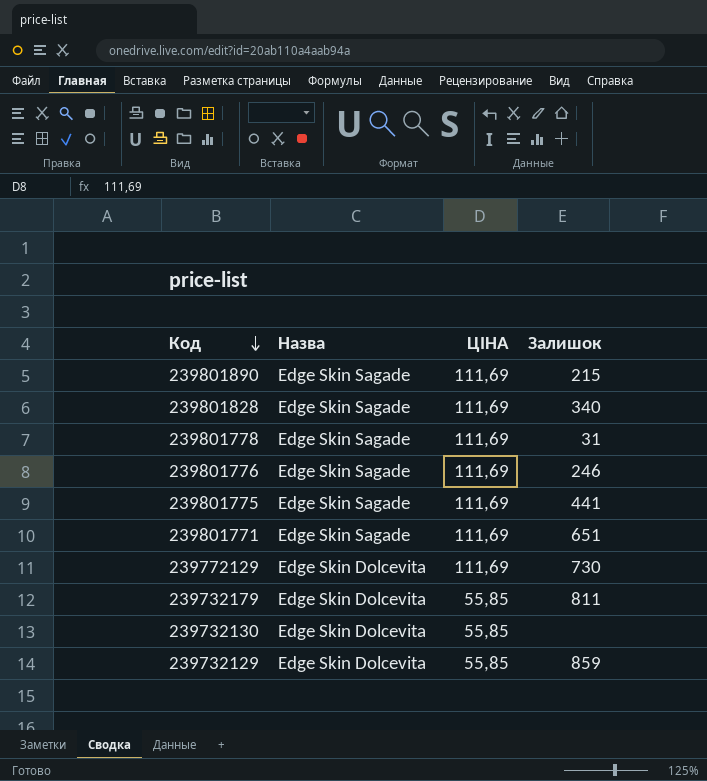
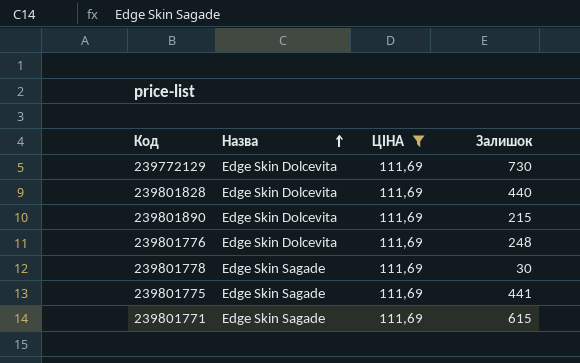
filter: none -> ЦІНА = 111,69
row order: Код descending -> Назва ascending
239801828 | Назва: Edge Skin Sagade -> Edge Skin Dolcevita
239801828 | Залишок: 340 -> 440
239801890 | Назва: Edge Skin Sagade -> Edge Skin Dolcevita
239801776 | Назва: Edge Skin Sagade -> Edge Skin Dolcevita
239801776 | Залишок: 246 -> 248
239801778 | Залишок: 31 -> 30
239801771 | Залишок: 651 -> 615

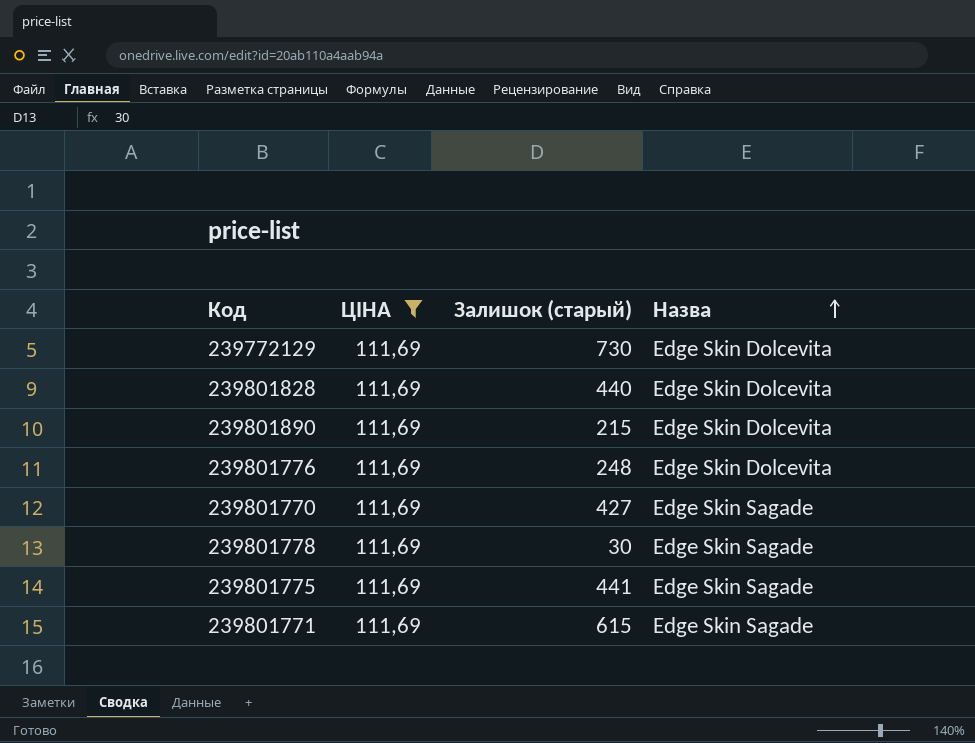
column name: Залишок -> Залишок (старый)
column Назва | position: 2 -> 4
row 239801770: none -> 111,69 | 427 | Edge Skin Sagade

